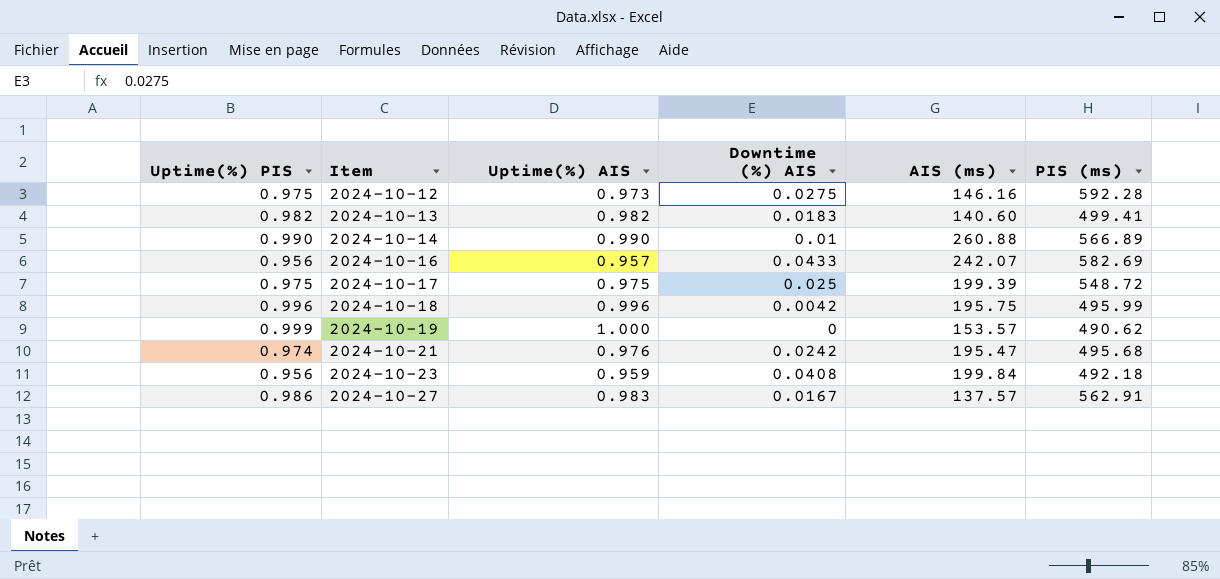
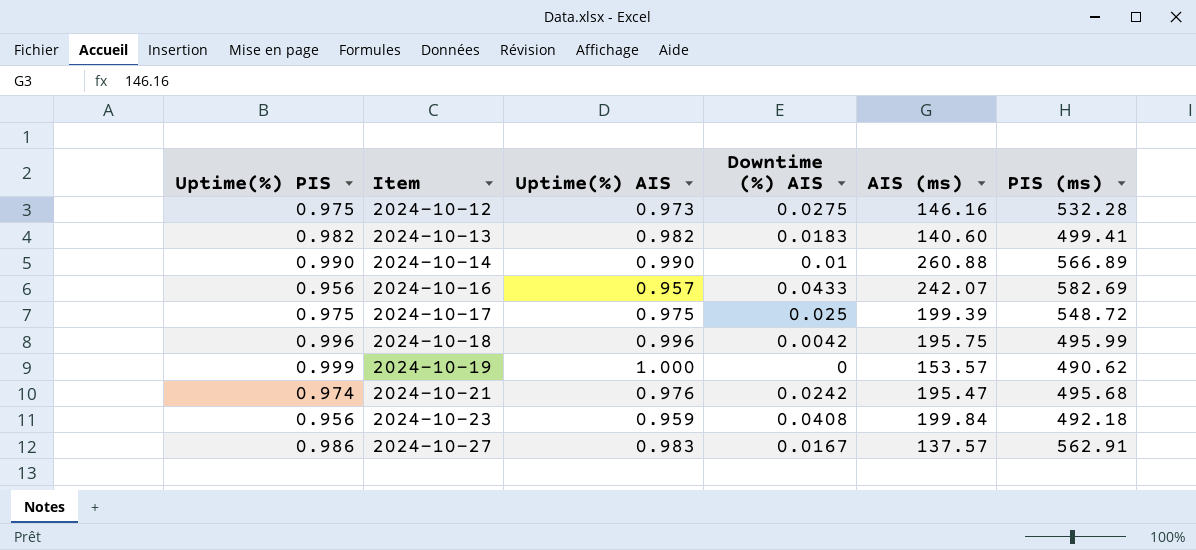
2024-10-12 | PIS (ms): 592.28 -> 532.28

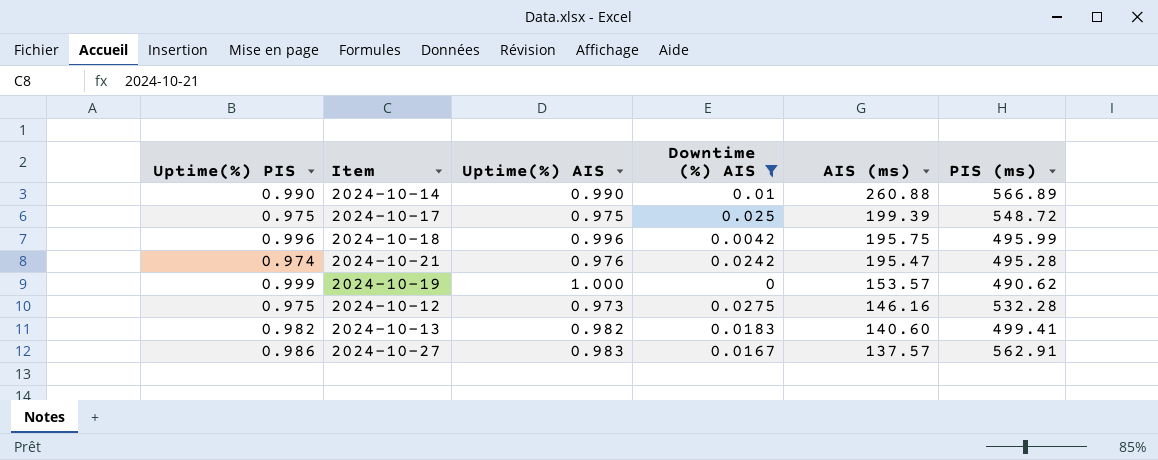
filter: none -> Downtime (%) AIS <= 0.0275
row order: Item ascending -> AIS (ms) descending
2024-10-21 | PIS (ms): 495.68 -> 495.28

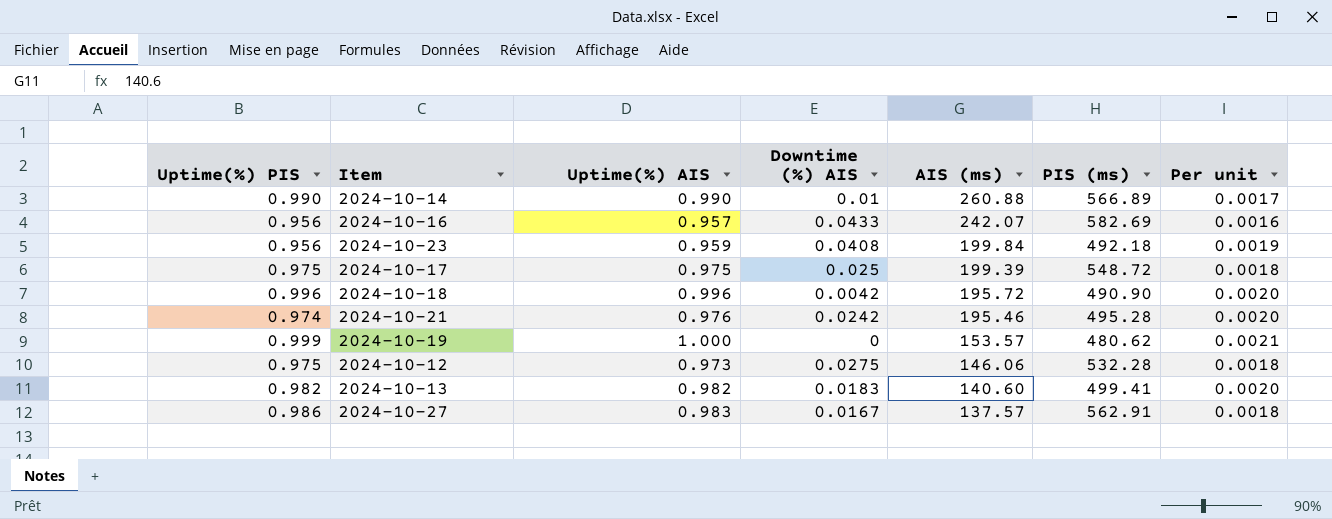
filter: Downtime (%) AIS <= 0.0275 -> none
column Per unit | formula: none -> [Uptime(%) PIS] / [PIS (ms)]
2024-10-18 | AIS (ms): 195.75 -> 195.72
2024-10-18 | PIS (ms): 495.99 -> 490.90
2024-10-21 | AIS (ms): 195.47 -> 195.46
2024-10-19 | PIS (ms): 490.62 -> 480.62
2024-10-12 | AIS (ms): 146.16 -> 146.06

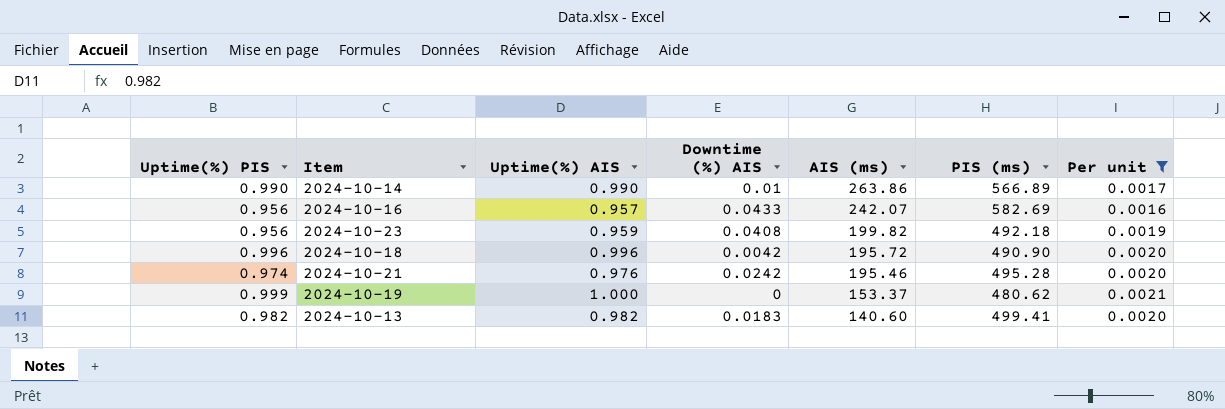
filter: none -> Per unit != 0.0018
2024-10-14 | AIS (ms): 260.88 -> 263.86
2024-10-23 | AIS (ms): 199.84 -> 199.82
2024-10-19 | AIS (ms): 153.57 -> 153.37

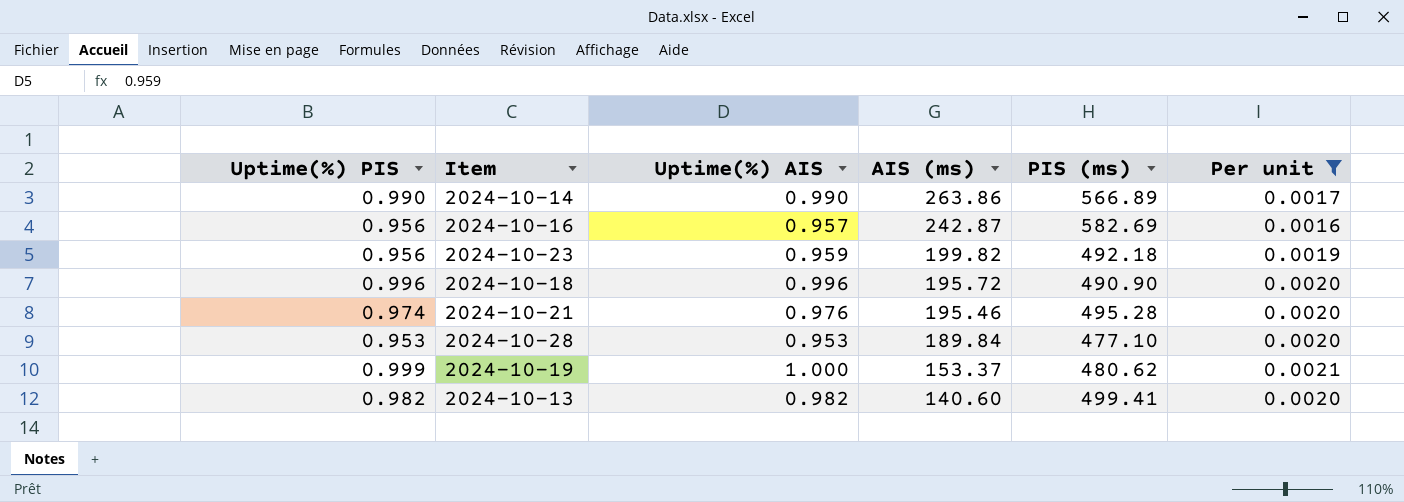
column Downtime (%) AIS | position: 4 -> none
2024-10-16 | AIS (ms): 242.07 -> 242.87
row 2024-10-28: none -> 0.953 | 0.953 | 189.84 | 477.10 | 0.0020

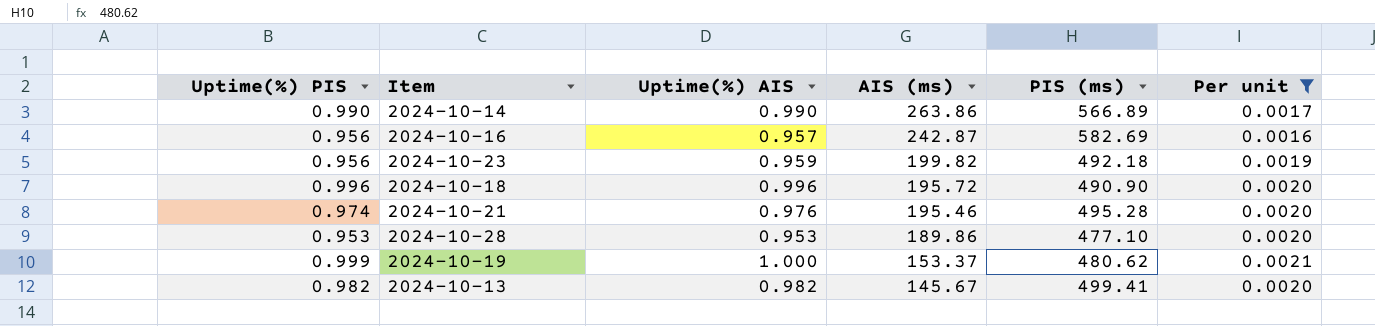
2024-10-28 | AIS (ms): 189.84 -> 189.86
2024-10-13 | AIS (ms): 140.60 -> 145.67

